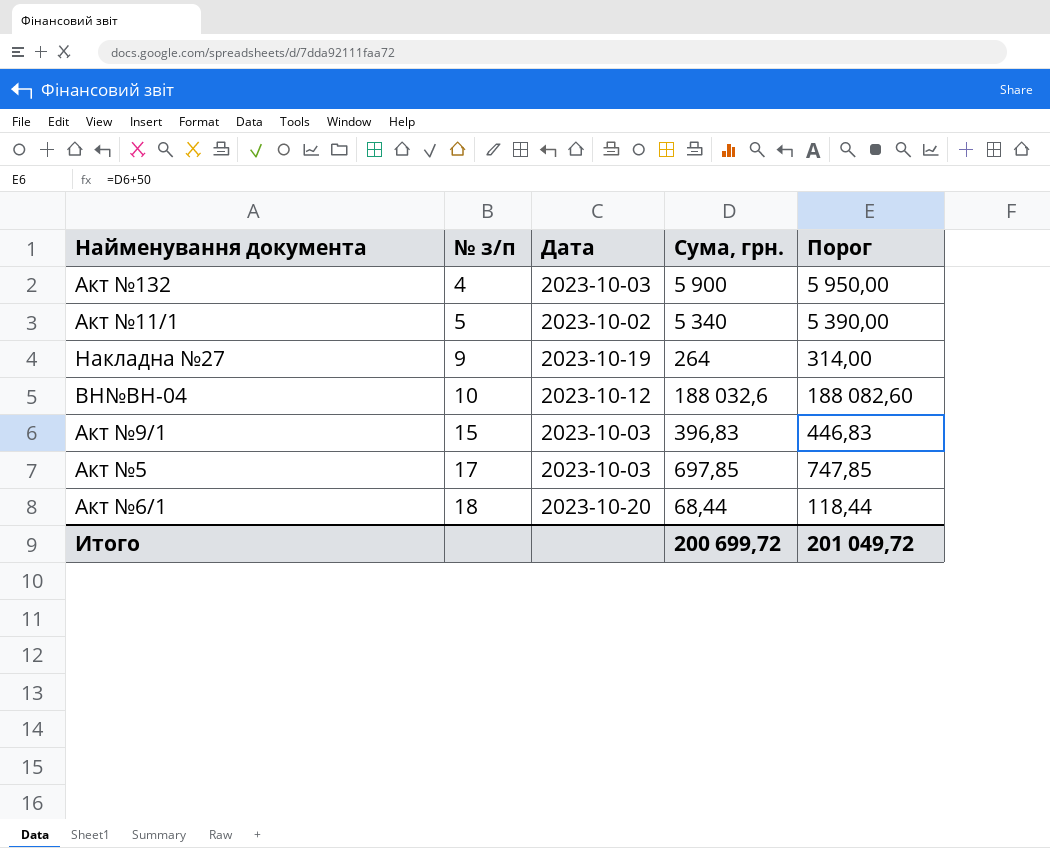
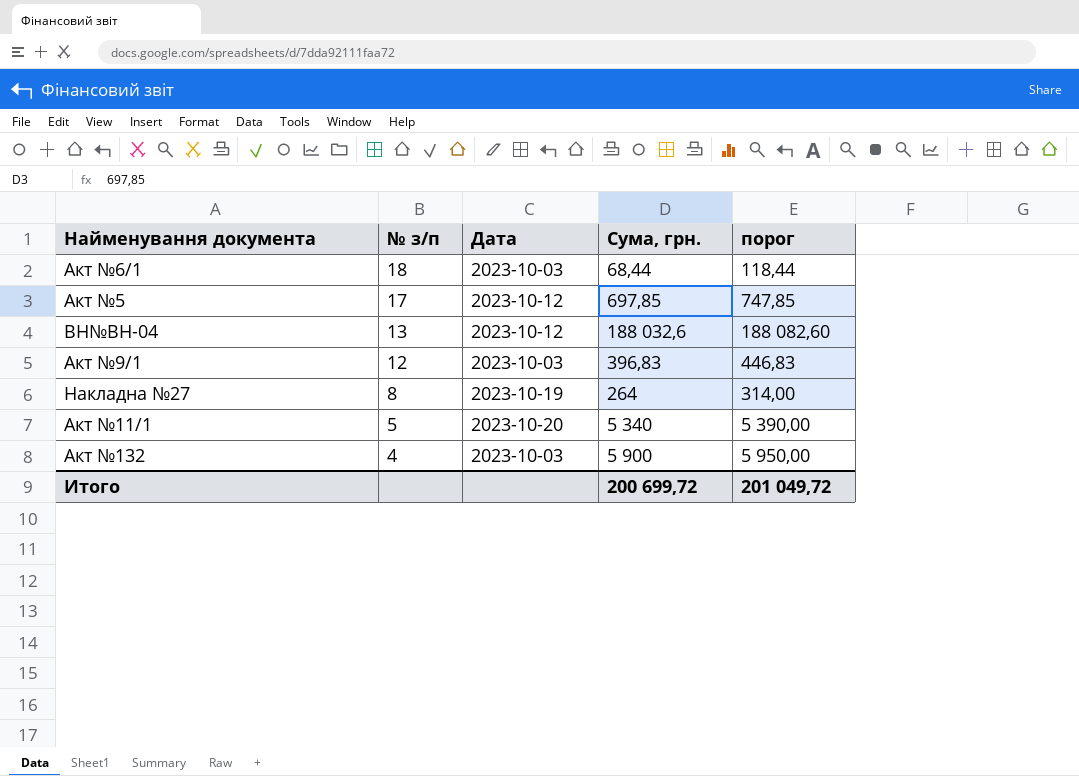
row order: № з/п ascending -> № з/п descending
column name: Порог -> порог
Акт №6/1 | Дата: 2023-10-20 -> 2023-10-03
Акт №5 | Дата: 2023-10-03 -> 2023-10-12
ВН№ВН-04 | № з/п: 10 -> 13
Акт №9/1 | № з/п: 15 -> 12
Накладна №27 | № з/п: 9 -> 8
Акт №11/1 | Дата: 2023-10-02 -> 2023-10-20

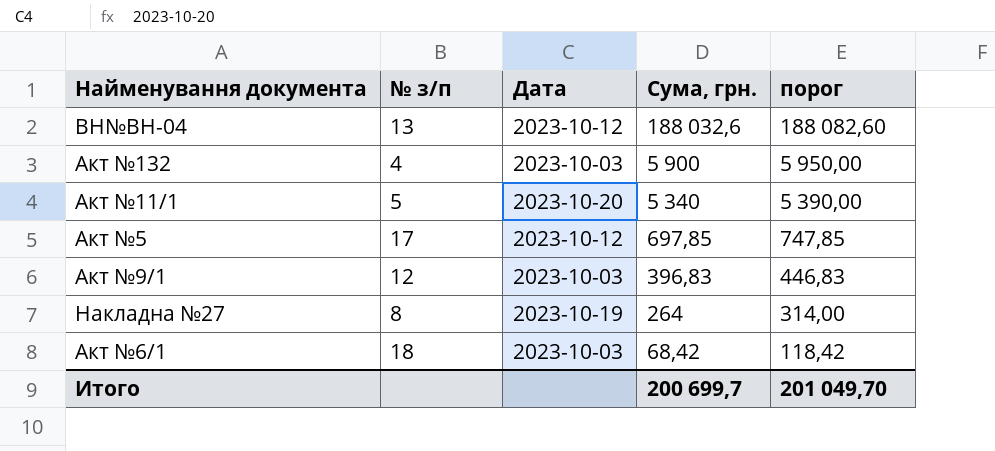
row order: № з/п descending -> Сума, грн. descending
Акт №6/1 | Сума, грн.: 68,44 -> 68,42
Акт №6/1 | порог: 118,44 -> 118,42
Итого | Сума, грн.: 200 699,72 -> 200 699,7
Итого | порог: 201 049,72 -> 201 049,70

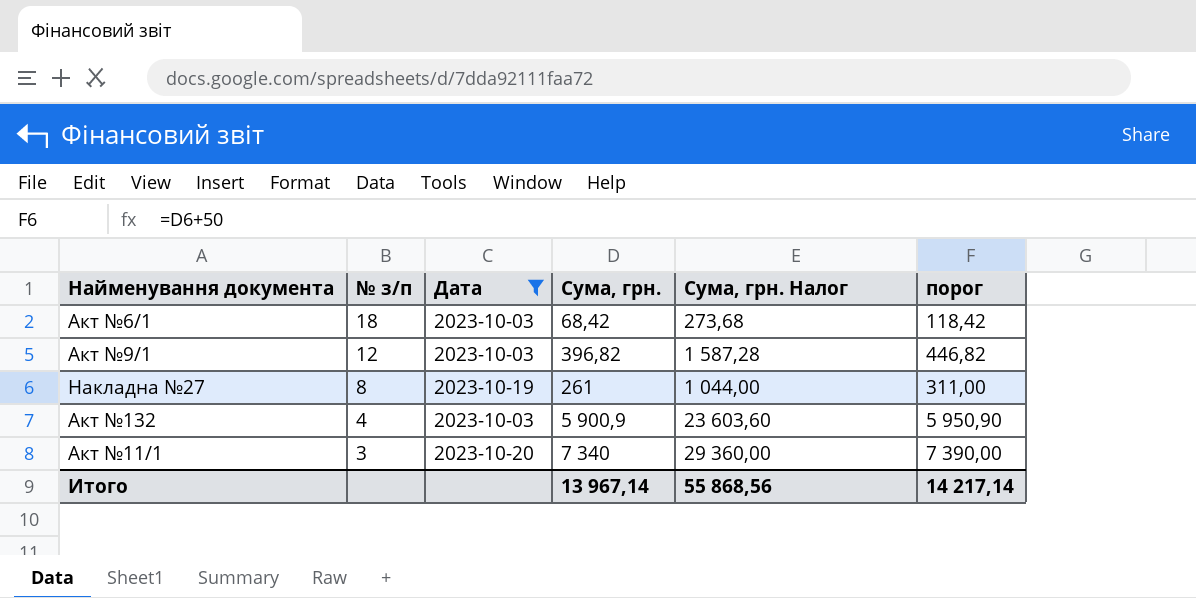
filter: none -> Дата != 2023-10-12
row order: Сума, грн. descending -> № з/п descending
column Сума, грн. Налог | formula: none -> [Сума, грн.] * 4
Акт №9/1 | Сума, грн.: 396,83 -> 396,82
Акт №9/1 | порог: 446,83 -> 446,82
Накладна №27 | Сума, грн.: 264 -> 261
Накладна №27 | порог: 314,00 -> 311,00
Акт №132 | Сума, грн.: 5 900 -> 5 900,9
Акт №132 | порог: 5 950,00 -> 5 950,90
Акт №11/1 | № з/п: 5 -> 3
Акт №11/1 | Сума, грн.: 5 340 -> 7 340
Акт №11/1 | порог: 5 390,00 -> 7 390,00
Итого | Сума, грн.: 200 699,7 -> 13 967,14
Итого | порог: 201 049,70 -> 14 217,14

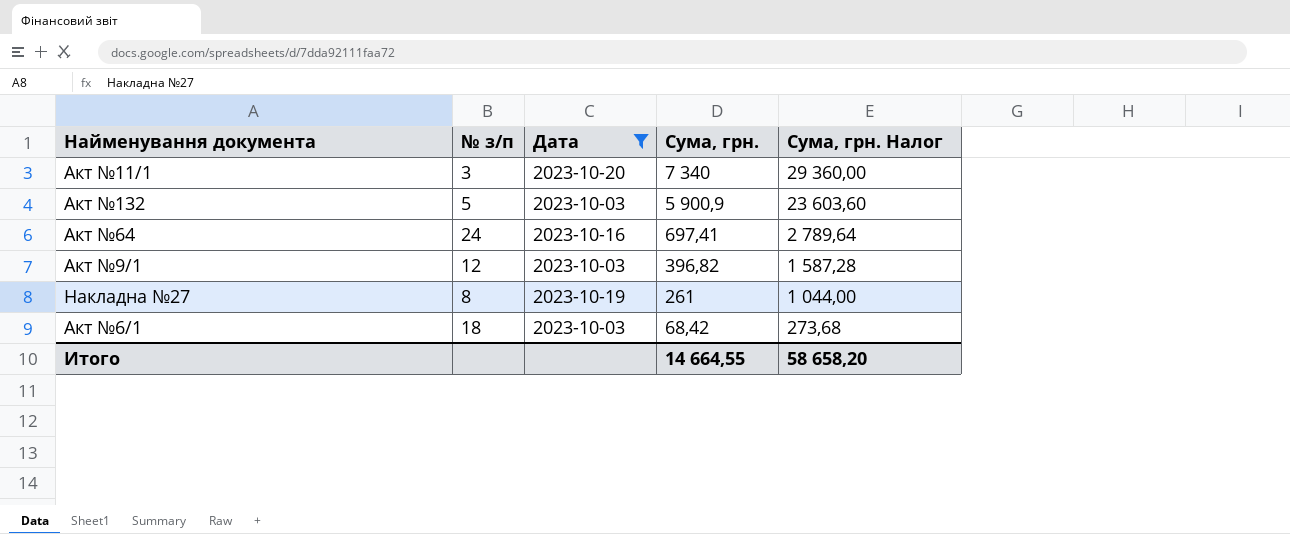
row order: № з/п descending -> Сума, грн. descending
column порог | formula: [Сума, грн.] + 50 -> none
Акт №132 | № з/п: 4 -> 5
row Акт №64: none -> 24 | 2023-10-16 | 697,41 | 2 789,64
Итого | Сума, грн.: 13 967,14 -> 14 664,55
Итого | Сума, грн. Налог: 55 868,56 -> 58 658,20

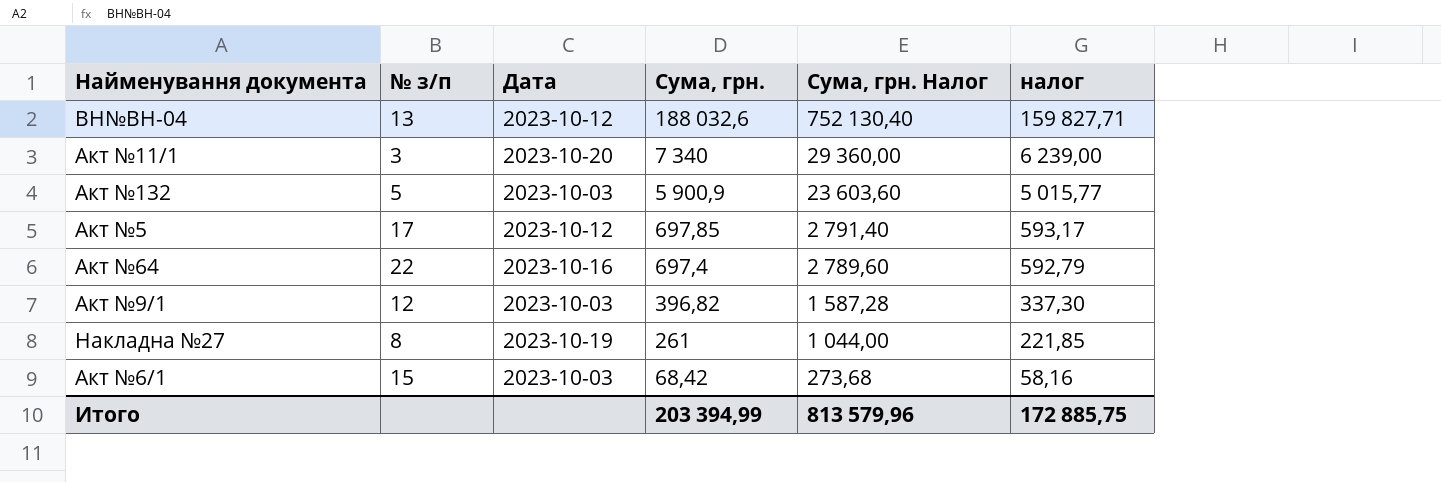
filter: Дата != 2023-10-12 -> none
column налог | formula: none -> [Сума, грн.] * 0,85
Акт №64 | № з/п: 24 -> 22
Акт №64 | Сума, грн.: 697,41 -> 697,4
Акт №64 | Сума, грн. Налог: 2 789,64 -> 2 789,60
Акт №6/1 | № з/п: 18 -> 15
Итого | Сума, грн.: 14 664,55 -> 203 394,99
Итого | Сума, грн. Налог: 58 658,20 -> 813 579,96

